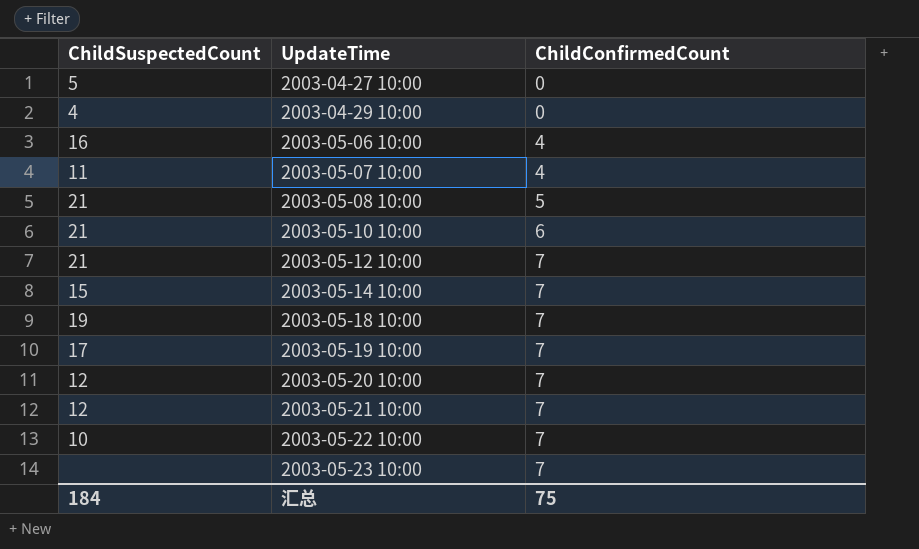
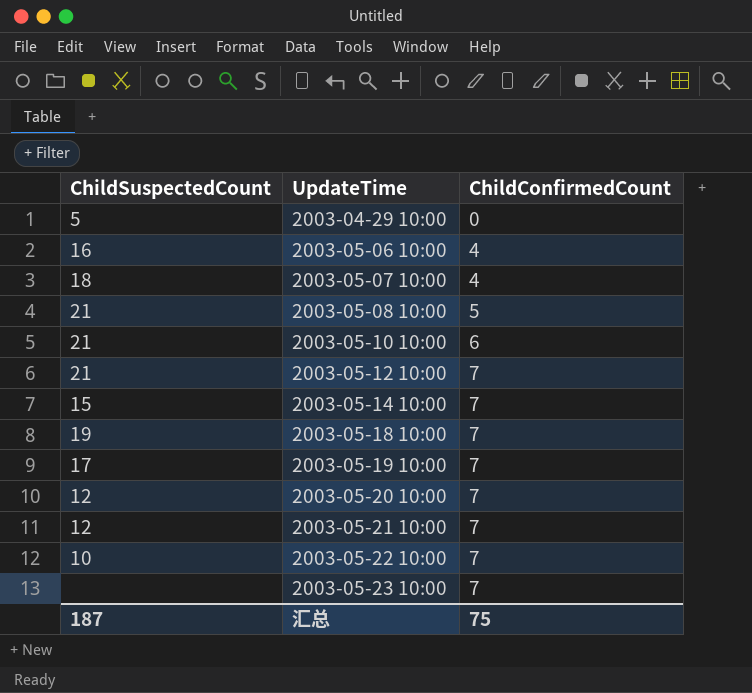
row 2003-04-27 10:00: 5 | 0 -> none
2003-04-29 10:00 | ChildSuspectedCount: 4 -> 5
2003-05-07 10:00 | ChildSuspectedCount: 11 -> 18
汇总 | ChildSuspectedCount: 184 -> 187

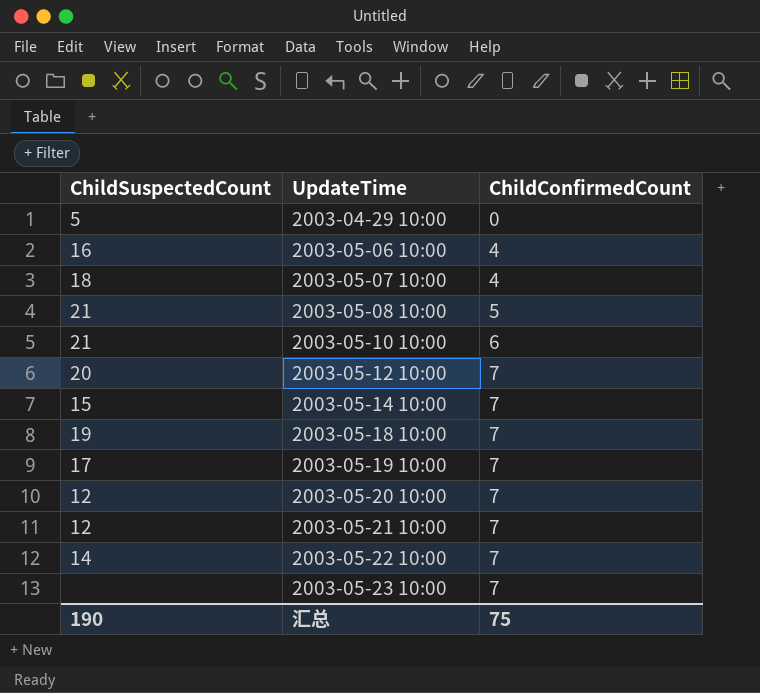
2003-05-12 10:00 | ChildSuspectedCount: 21 -> 20
2003-05-22 10:00 | ChildSuspectedCount: 10 -> 14
汇总 | ChildSuspectedCount: 187 -> 190

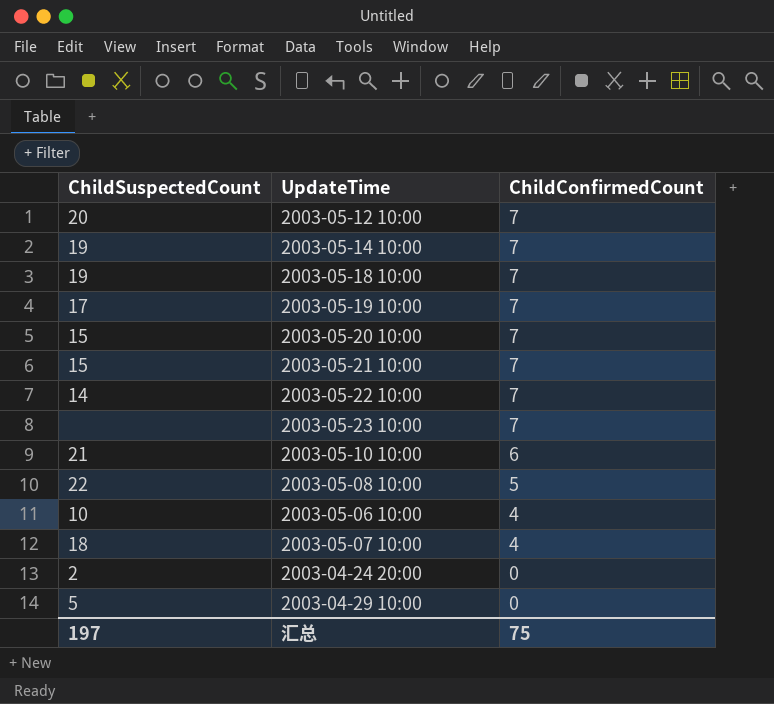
row order: UpdateTime ascending -> ChildConfirmedCount descending
2003-05-14 10:00 | ChildSuspectedCount: 15 -> 19
2003-05-20 10:00 | ChildSuspectedCount: 12 -> 15
2003-05-21 10:00 | ChildSuspectedCount: 12 -> 15
2003-05-08 10:00 | ChildSuspectedCount: 21 -> 22
2003-05-06 10:00 | ChildSuspectedCount: 16 -> 10
row 2003-04-24 20:00: none -> 2 | 0
汇总 | ChildSuspectedCount: 190 -> 197

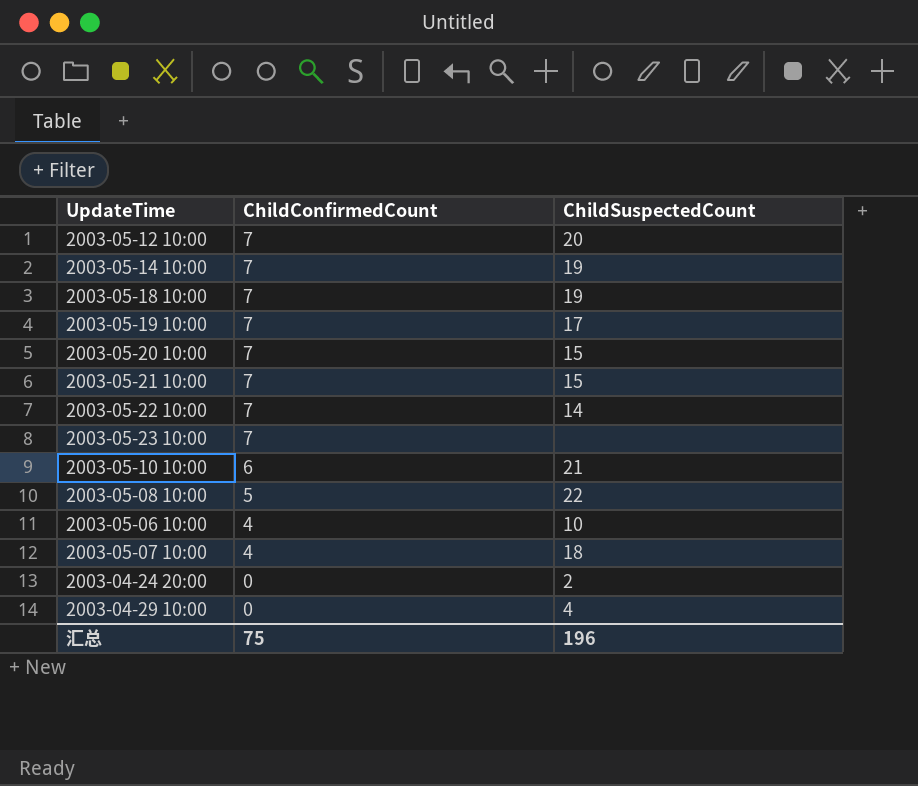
column ChildSuspectedCount | position: 1 -> 3
2003-04-29 10:00 | ChildSuspectedCount: 5 -> 4
汇总 | ChildSuspectedCount: 197 -> 196

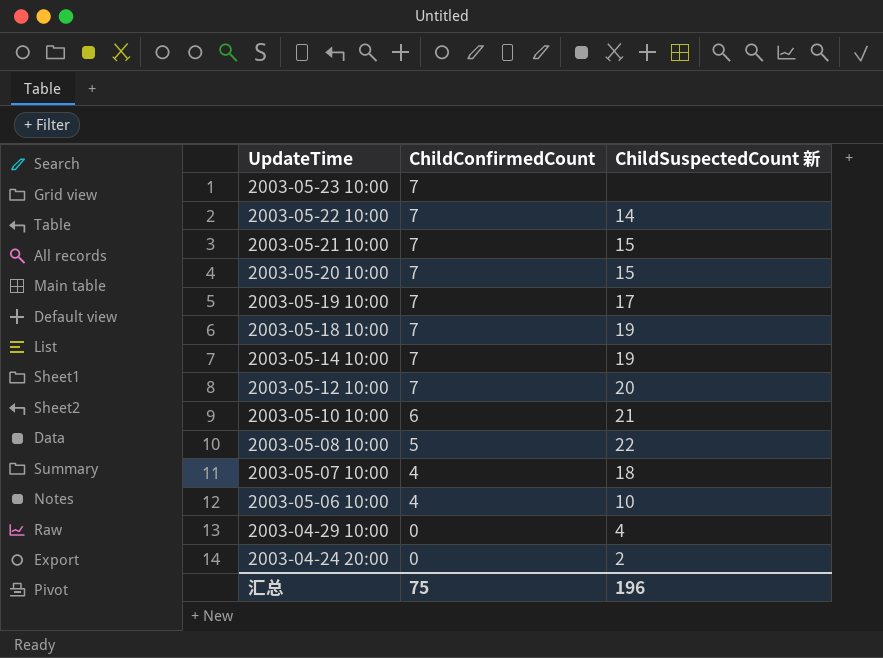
row order: ChildConfirmedCount descending -> UpdateTime descending
column name: ChildSuspectedCount -> ChildSuspectedCount 新

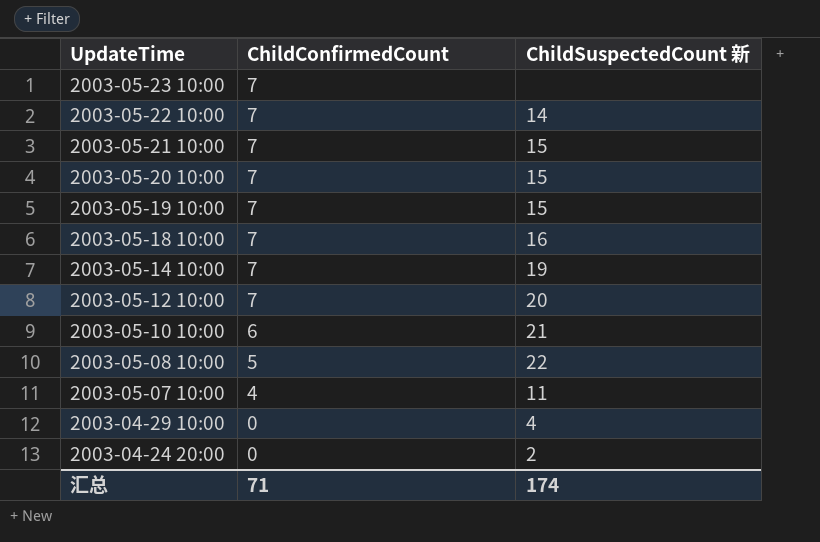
row 2003-05-06 10:00: 4 | 10 -> none
2003-05-19 10:00 | ChildSuspectedCount 新: 17 -> 15
2003-05-18 10:00 | ChildSuspectedCount 新: 19 -> 16
2003-05-07 10:00 | ChildSuspectedCount 新: 18 -> 11
汇总 | ChildConfirmedCount: 75 -> 71
汇总 | ChildSuspectedCount 新: 196 -> 174

